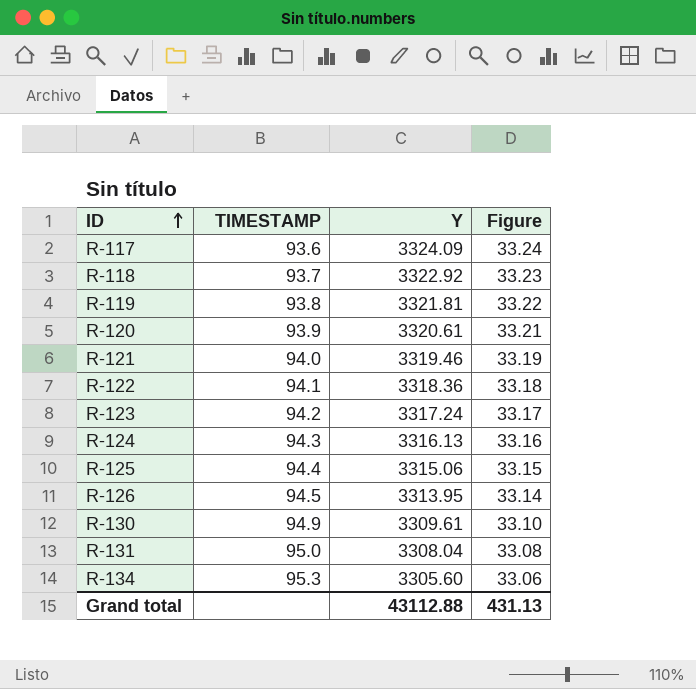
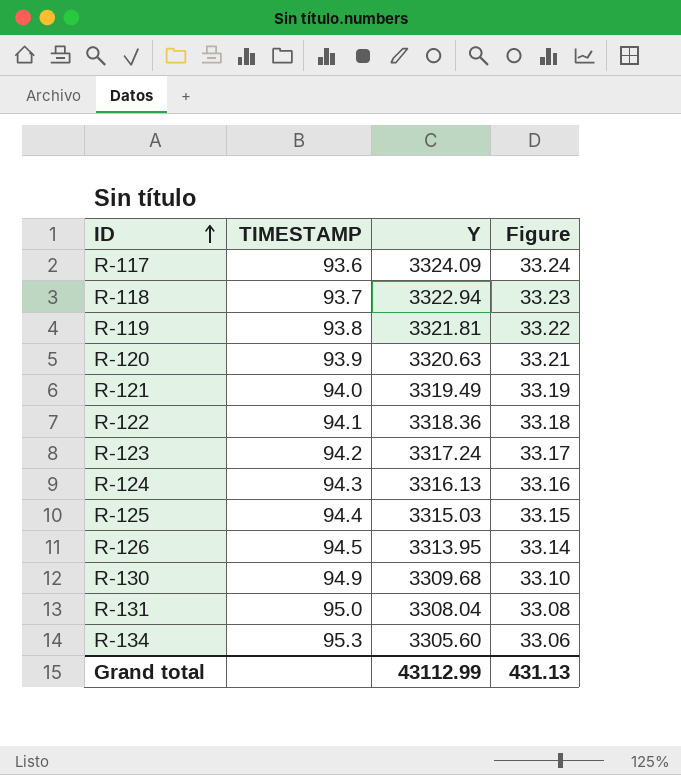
R-118 | Y: 3322.92 -> 3322.94
R-120 | Y: 3320.61 -> 3320.63
R-121 | Y: 3319.46 -> 3319.49
R-125 | Y: 3315.06 -> 3315.03
R-130 | Y: 3309.61 -> 3309.68
Grand total | Y: 43112.88 -> 43112.99

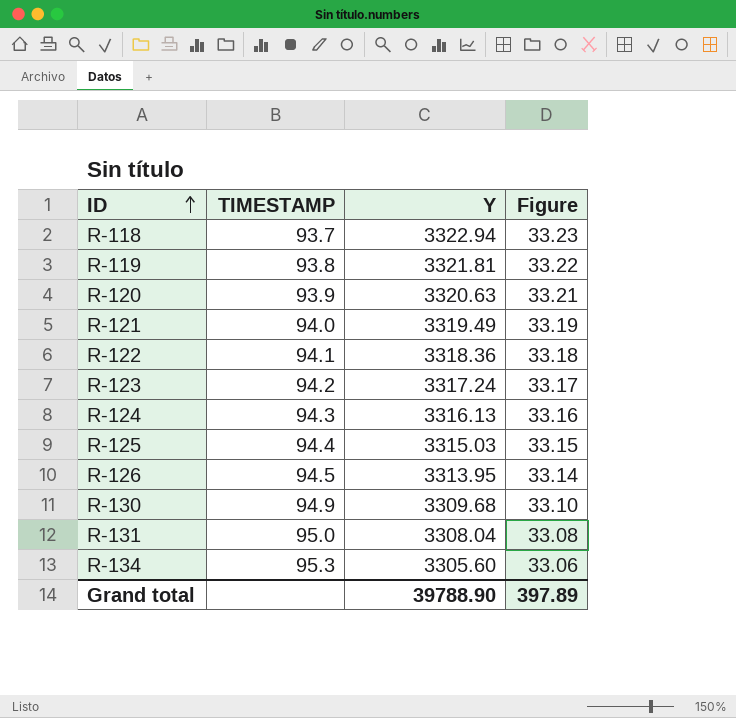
row R-117: 93.6 | 3324.09 | 33.24 -> none
Grand total | Y: 43112.99 -> 39788.90
Grand total | Figure: 431.13 -> 397.89

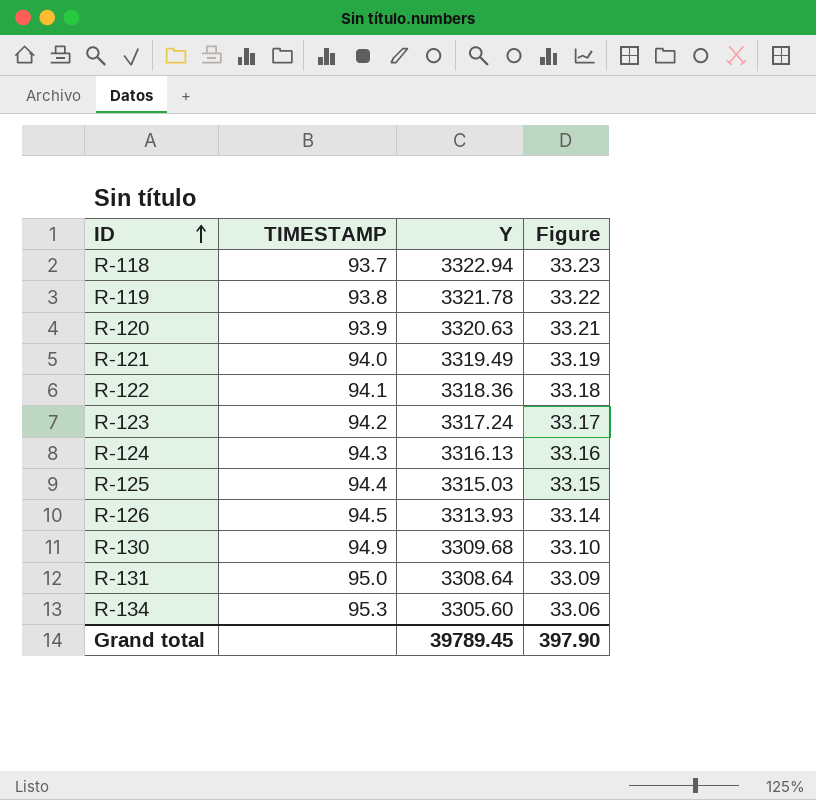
R-119 | Y: 3321.81 -> 3321.78
R-126 | Y: 3313.95 -> 3313.93
R-131 | Y: 3308.04 -> 3308.64
R-131 | Figure: 33.08 -> 33.09
Grand total | Y: 39788.90 -> 39789.45
Grand total | Figure: 397.89 -> 397.90

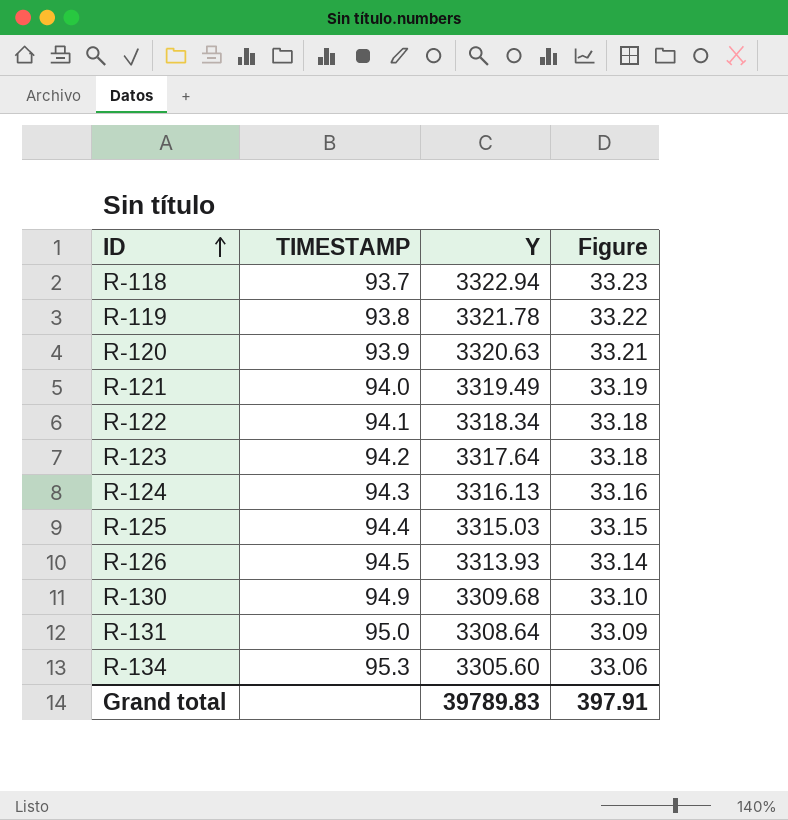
R-122 | Y: 3318.36 -> 3318.34
R-123 | Y: 3317.24 -> 3317.64
R-123 | Figure: 33.17 -> 33.18
Grand total | Y: 39789.45 -> 39789.83
Grand total | Figure: 397.90 -> 397.91

